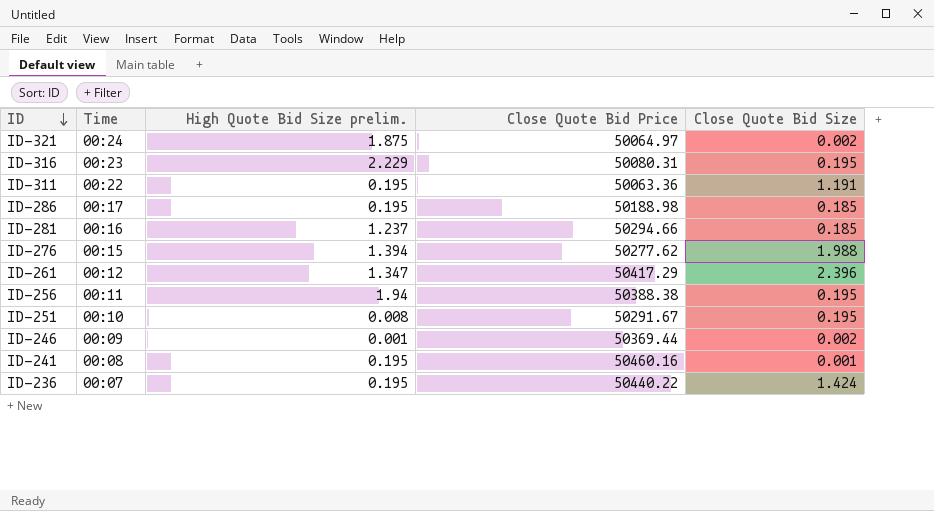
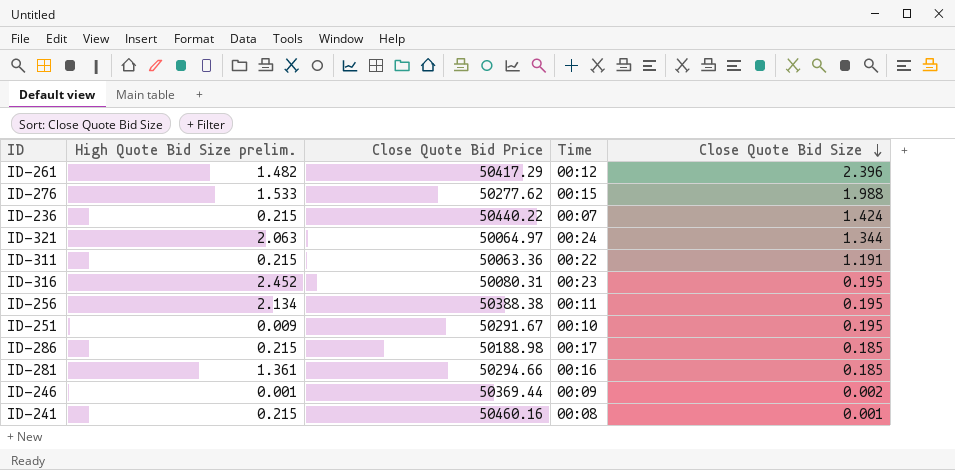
row order: ID descending -> Close Quote Bid Size descending
column Time | position: 2 -> 4
ID-261 | High Quote Bid Size prelim.: 1.347 -> 1.482
ID-276 | High Quote Bid Size prelim.: 1.394 -> 1.533
ID-236 | High Quote Bid Size prelim.: 0.195 -> 0.215
ID-321 | High Quote Bid Size prelim.: 1.875 -> 2.063
ID-321 | Close Quote Bid Size: 0.002 -> 1.344
ID-311 | High Quote Bid Size prelim.: 0.195 -> 0.215
ID-316 | High Quote Bid Size prelim.: 2.229 -> 2.452
ID-256 | High Quote Bid Size prelim.: 1.94 -> 2.134
ID-251 | High Quote Bid Size prelim.: 0.008 -> 0.009
ID-286 | High Quote Bid Size prelim.: 0.195 -> 0.215
ID-281 | High Quote Bid Size prelim.: 1.237 -> 1.361
ID-241 | High Quote Bid Size prelim.: 0.195 -> 0.215

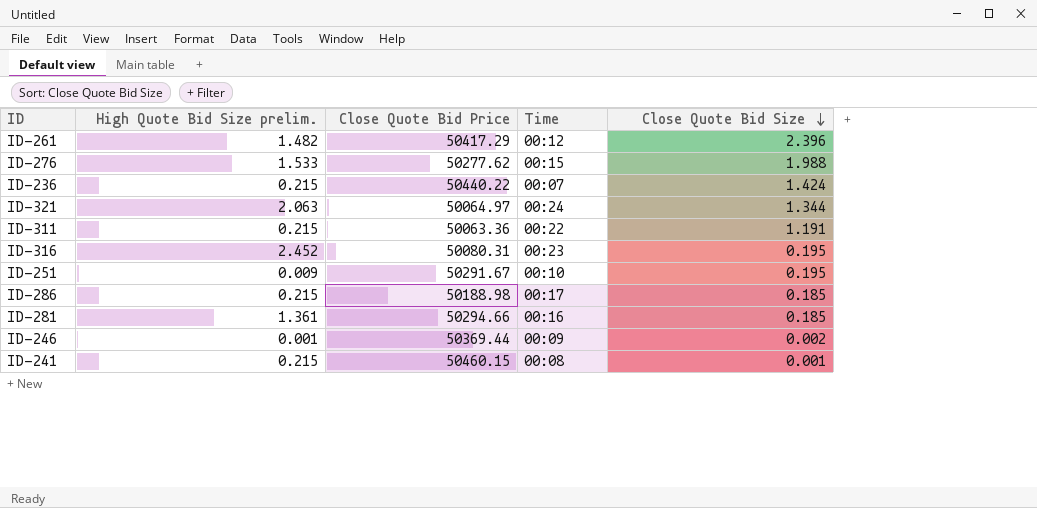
row ID-256: 2.134 | 50388.38 | 00:11 | 0.195 -> none
ID-241 | Close Quote Bid Price: 50460.16 -> 50460.15

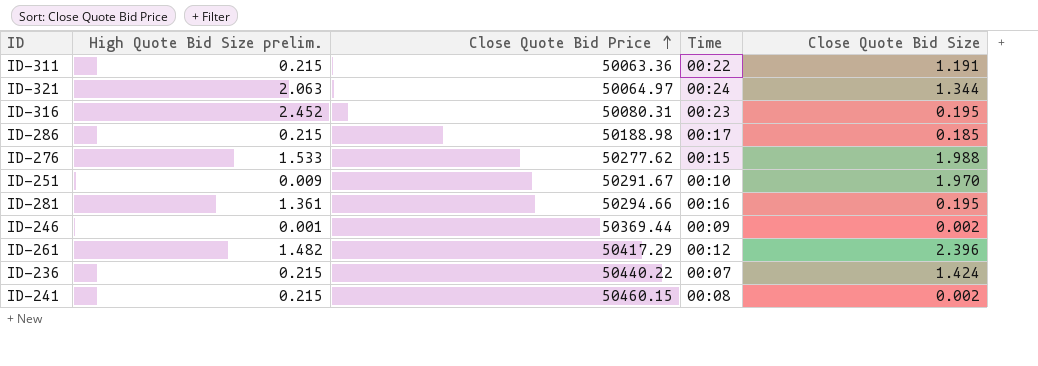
row order: Close Quote Bid Size descending -> Close Quote Bid Price ascending
ID-251 | Close Quote Bid Size: 0.195 -> 1.970
ID-281 | Close Quote Bid Size: 0.185 -> 0.195
ID-241 | Close Quote Bid Size: 0.001 -> 0.002

